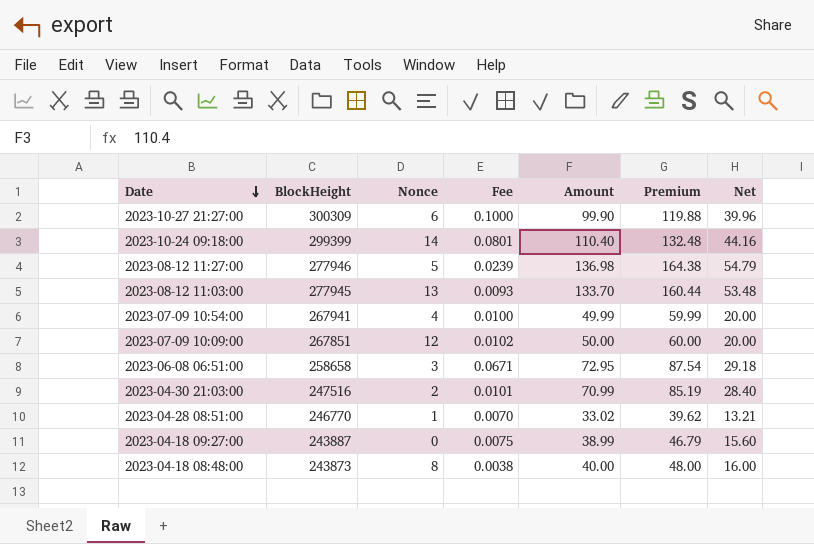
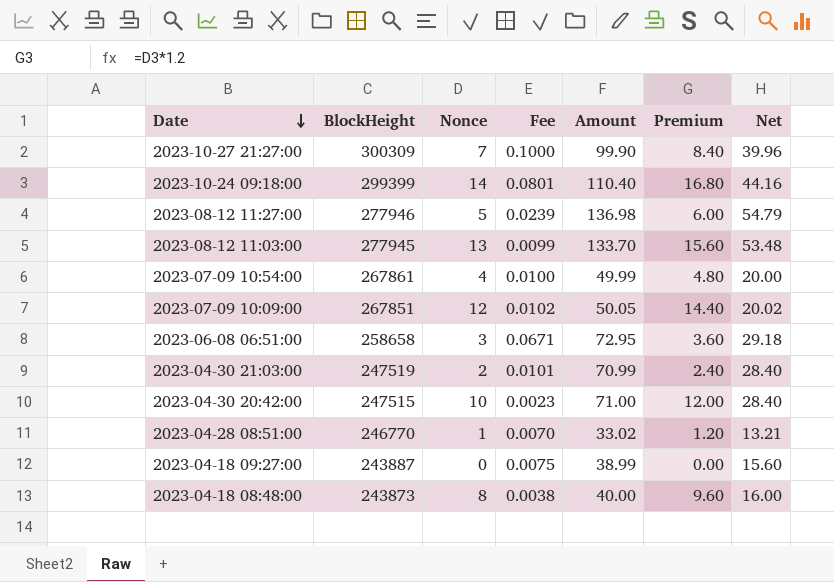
column Premium | formula: [Amount] * 1.2 -> [Nonce] * 1.2
2023-10-27 21:27:00 | Nonce: 6 -> 7
2023-08-12 11:03:00 | Fee: 0.0093 -> 0.0099
2023-07-09 10:54:00 | BlockHeight: 267941 -> 267861
2023-07-09 10:09:00 | Amount: 50.00 -> 50.05
2023-07-09 10:09:00 | Net: 20.00 -> 20.02
2023-04-30 21:03:00 | BlockHeight: 247516 -> 247519
row 2023-04-30 20:42:00: none -> 247515 | 10 | 0.0023 | 71.00 | 12.00 | 28.40

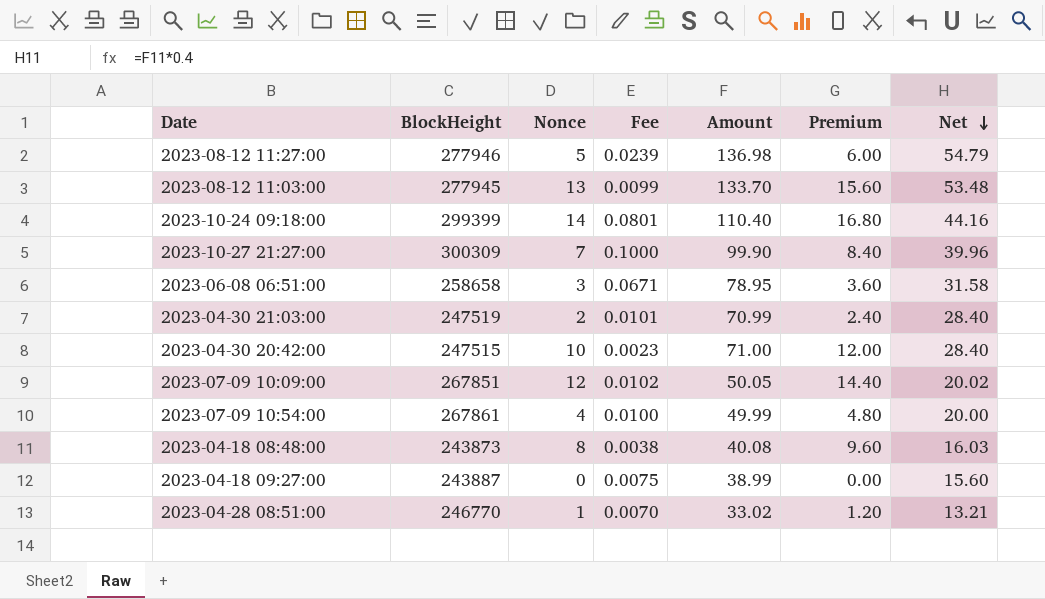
row order: Date descending -> Net descending
2023-06-08 06:51:00 | Amount: 72.95 -> 78.95
2023-06-08 06:51:00 | Net: 29.18 -> 31.58
2023-04-18 08:48:00 | Amount: 40.00 -> 40.08
2023-04-18 08:48:00 | Net: 16.00 -> 16.03

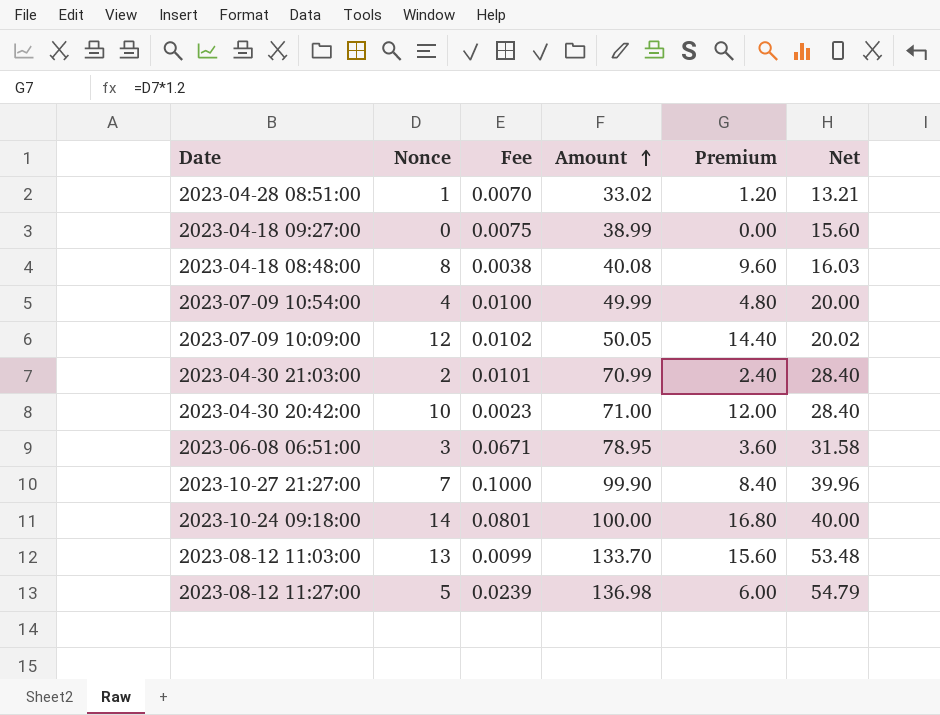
row order: Net descending -> Amount ascending
column BlockHeight | position: 2 -> none
2023-10-24 09:18:00 | Amount: 110.40 -> 100.00
2023-10-24 09:18:00 | Net: 44.16 -> 40.00

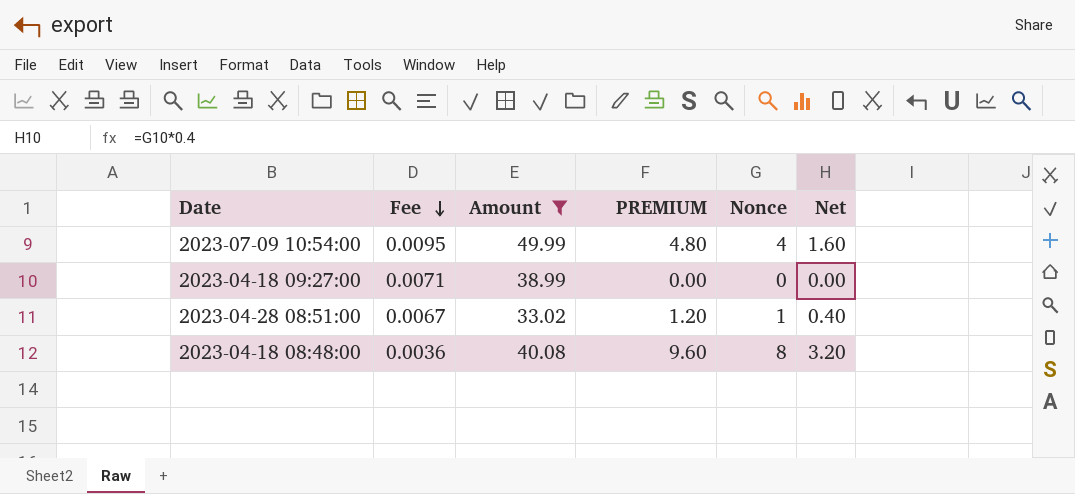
filter: none -> Amount <= 49.99
row order: Amount ascending -> Fee descending
column name: Premium -> PREMIUM
column Nonce | position: 2 -> 5
column Net | formula: [Amount] * 0.4 -> [Nonce] * 0.4
2023-07-09 10:54:00 | Fee: 0.0100 -> 0.0095
2023-04-18 09:27:00 | Fee: 0.0075 -> 0.0071
2023-04-28 08:51:00 | Fee: 0.0070 -> 0.0067
2023-04-18 08:48:00 | Fee: 0.0038 -> 0.0036

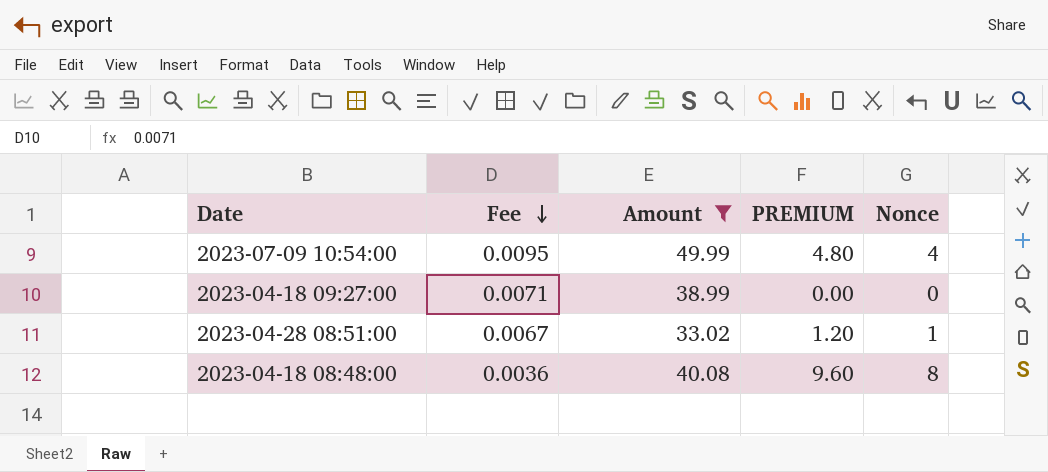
column Net | formula: [Nonce] * 0.4 -> none

